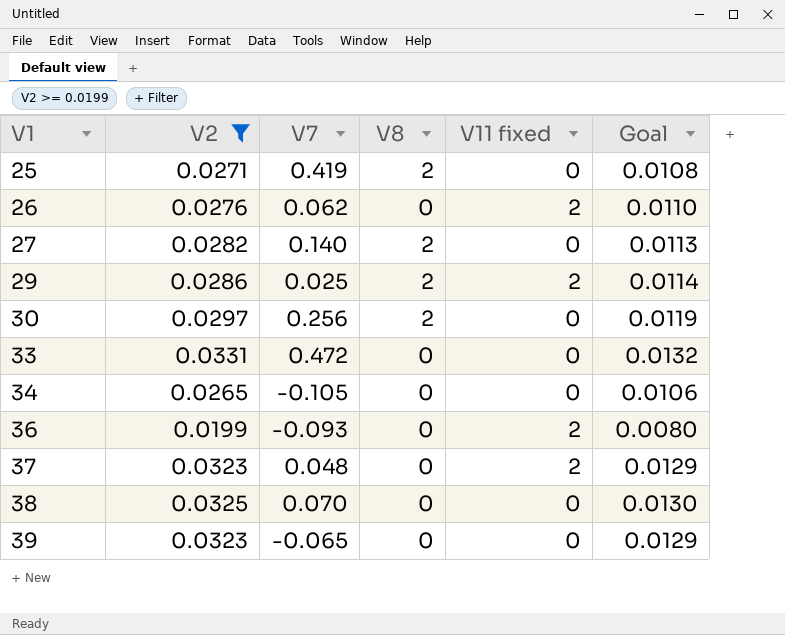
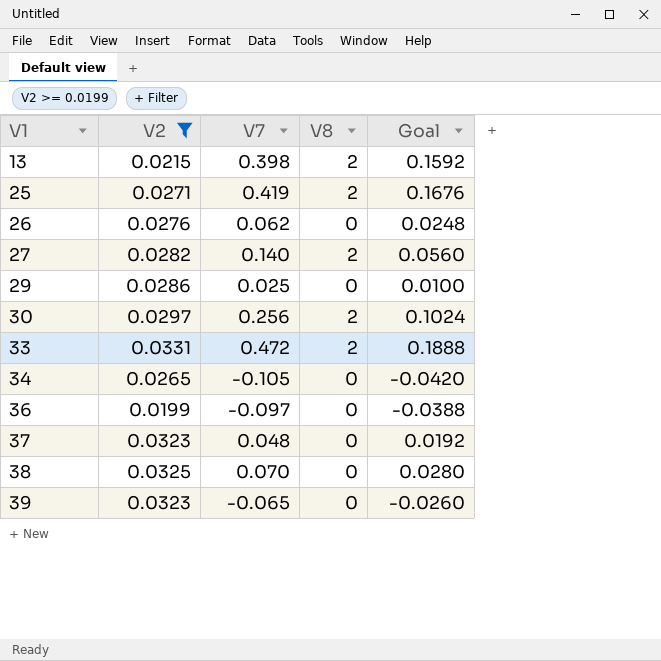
column V11 fixed | position: 5 -> none
column Goal | formula: [V2] * 0.4 -> [V7] * 0.4
row 13: none -> 0.0215 | 0.398 | 2 | 0.1592
29 | V8: 2 -> 0
33 | V8: 0 -> 2
36 | V7: -0.093 -> -0.097

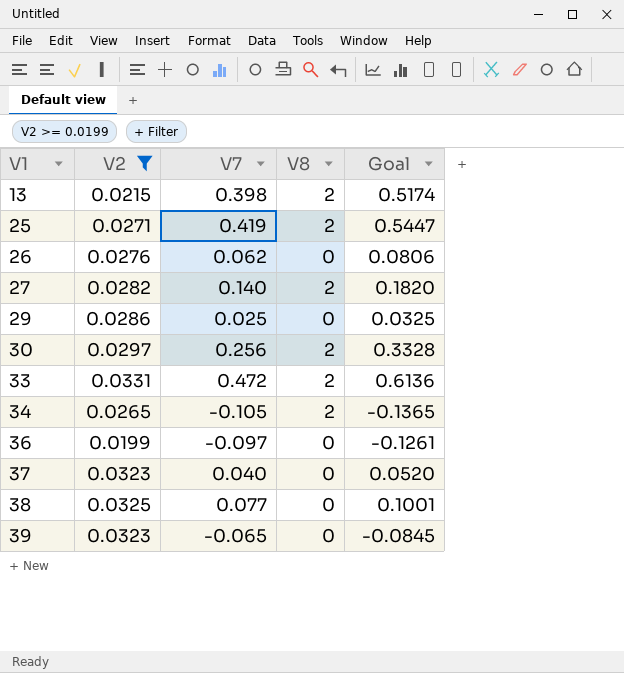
column Goal | formula: [V7] * 0.4 -> [V7] * 1.3
34 | V8: 0 -> 2
37 | V7: 0.048 -> 0.040
38 | V7: 0.070 -> 0.077

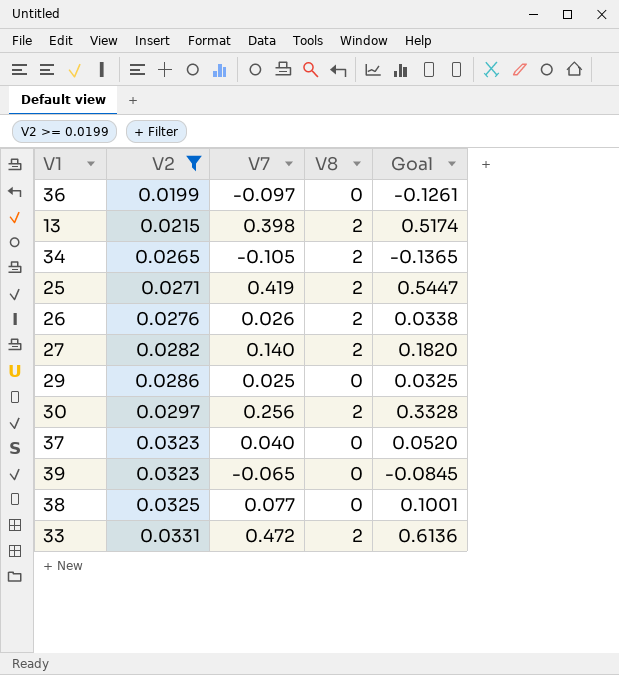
row order: V1 ascending -> V2 ascending
26 | V7: 0.062 -> 0.026
26 | V8: 0 -> 2
26 | Goal: 0.0806 -> 0.0338

